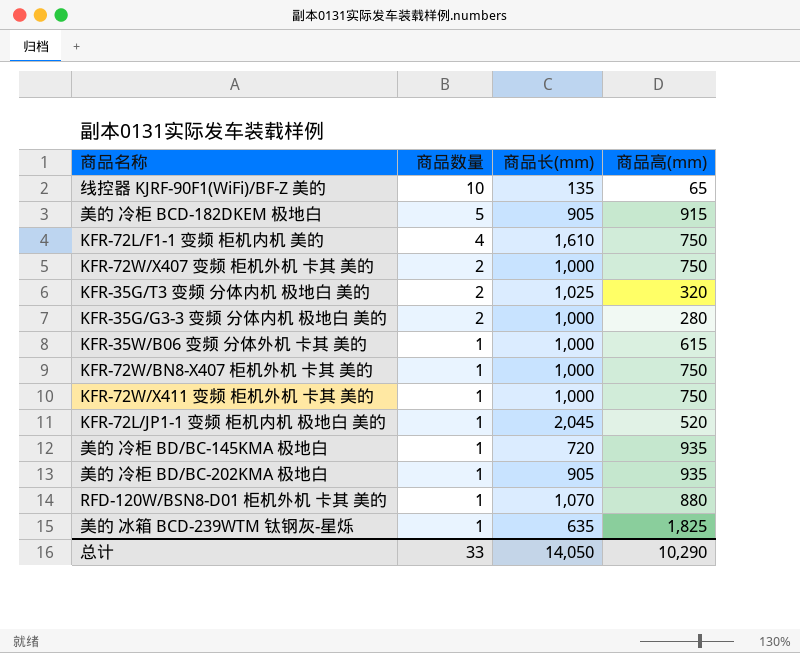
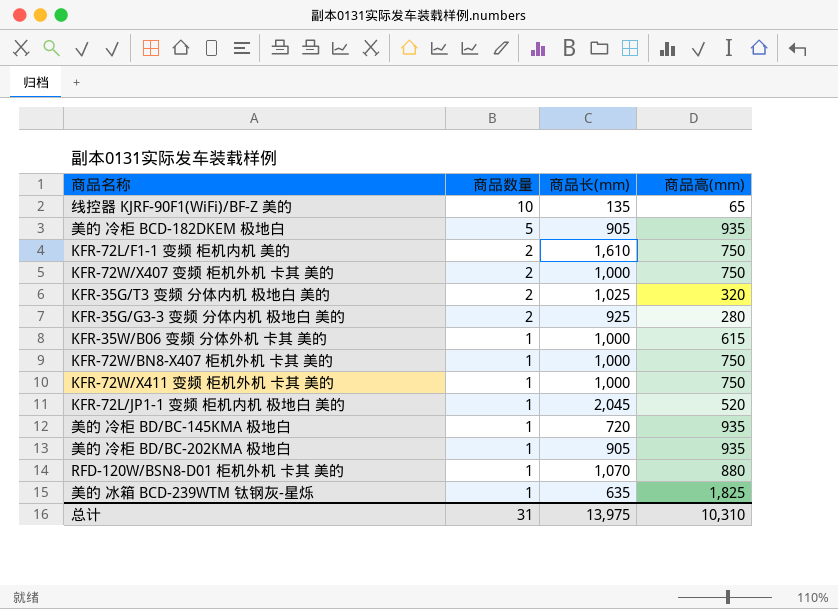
美的 冷柜 BCD-182DKEM 极地白 | 商品高(mm): 915 -> 935
KFR-72L/F1-1 变频 柜机内机 美的 | 商品数量: 4 -> 2
KFR-35G/G3-3 变频 分体内机 极地白 美的 | 商品长(mm): 1,000 -> 925
总计 | 商品数量: 33 -> 31
总计 | 商品长(mm): 14,050 -> 13,975
总计 | 商品高(mm): 10,290 -> 10,310

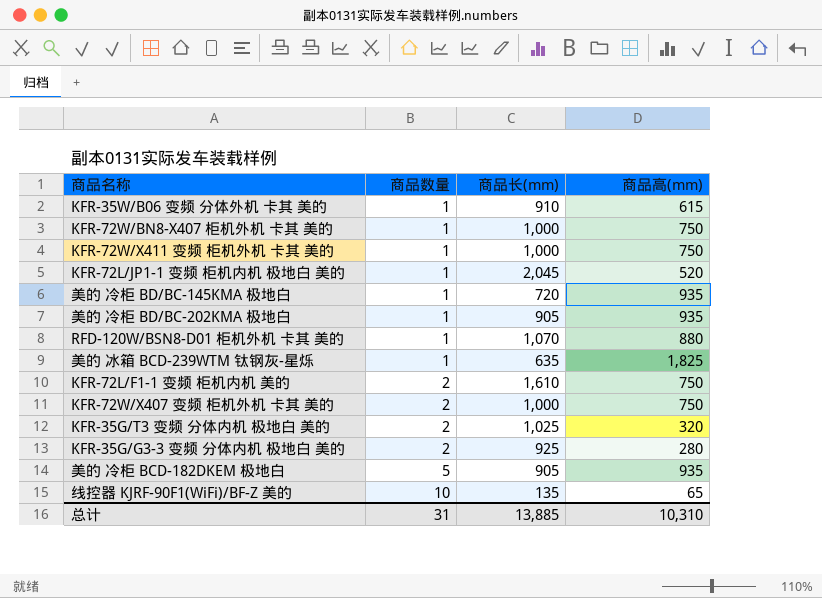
row order: 商品数量 descending -> 商品数量 ascending
KFR-35W/B06 变频 分体外机 卡其 美的 | 商品长(mm): 1,000 -> 910
总计 | 商品长(mm): 13,975 -> 13,885

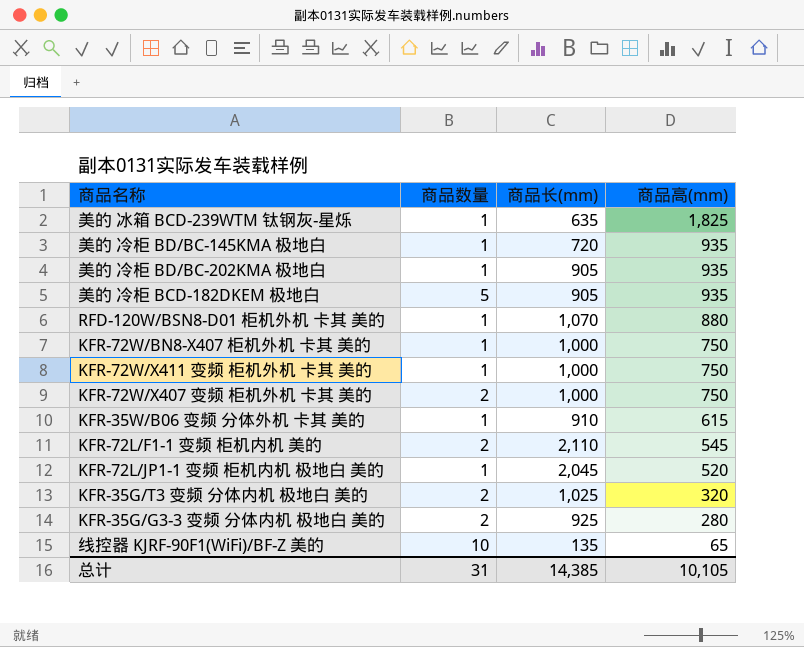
row order: 商品数量 ascending -> 商品高(mm) descending
KFR-72L/F1-1 变频 柜机内机 美的 | 商品长(mm): 1,610 -> 2,110
KFR-72L/F1-1 变频 柜机内机 美的 | 商品高(mm): 750 -> 545
总计 | 商品长(mm): 13,885 -> 14,385
总计 | 商品高(mm): 10,310 -> 10,105

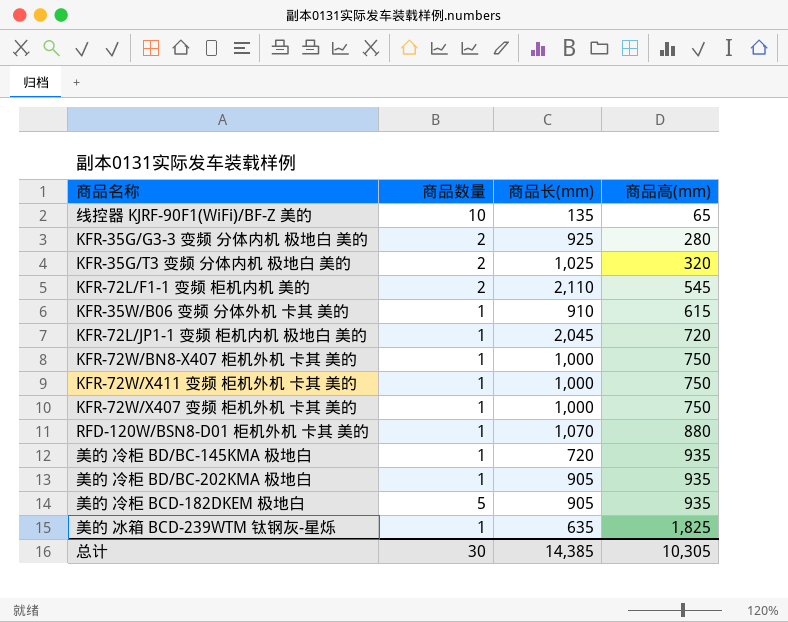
row order: 商品高(mm) descending -> 商品高(mm) ascending
KFR-72L/JP1-1 变频 柜机内机 极地白 美的 | 商品高(mm): 520 -> 720
KFR-72W/X407 变频 柜机外机 卡其 美的 | 商品数量: 2 -> 1
总计 | 商品数量: 31 -> 30
总计 | 商品高(mm): 10,105 -> 10,305

